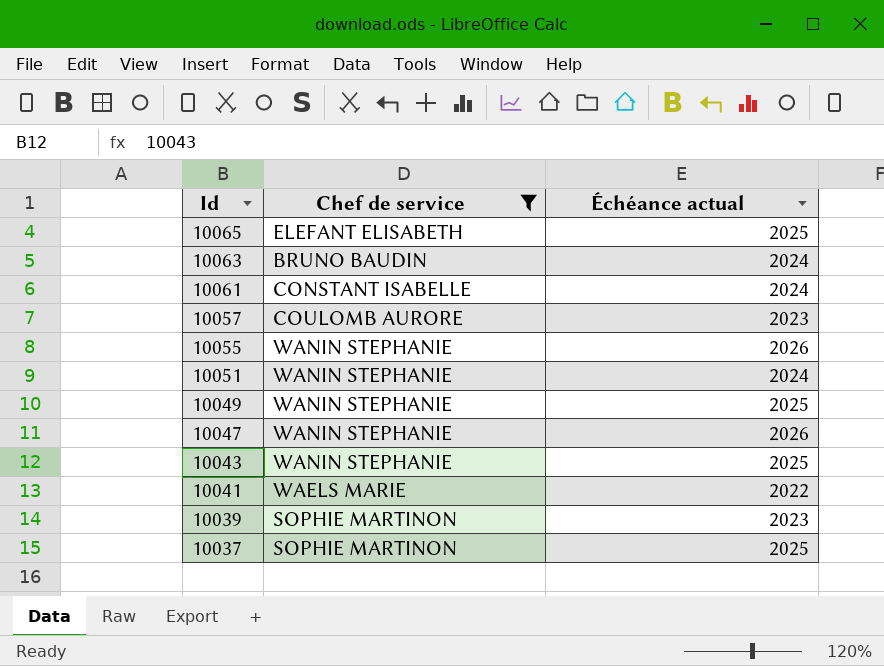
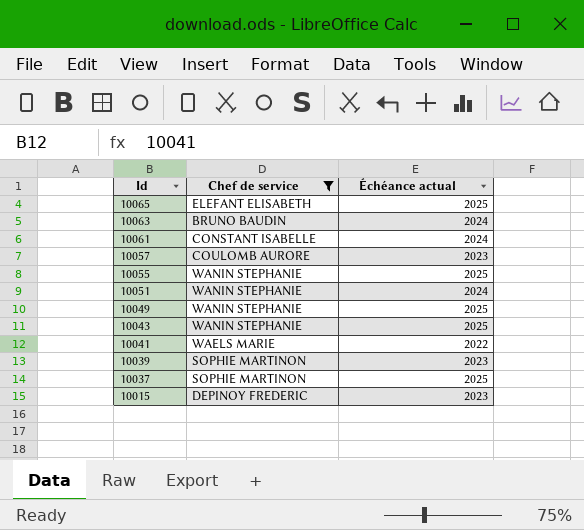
row 10047: WANIN STEPHANIE | 2026 -> none
10055 | Échéance actual: 2026 -> 2025
row 10015: none -> DEPINOY FREDERIC | 2023

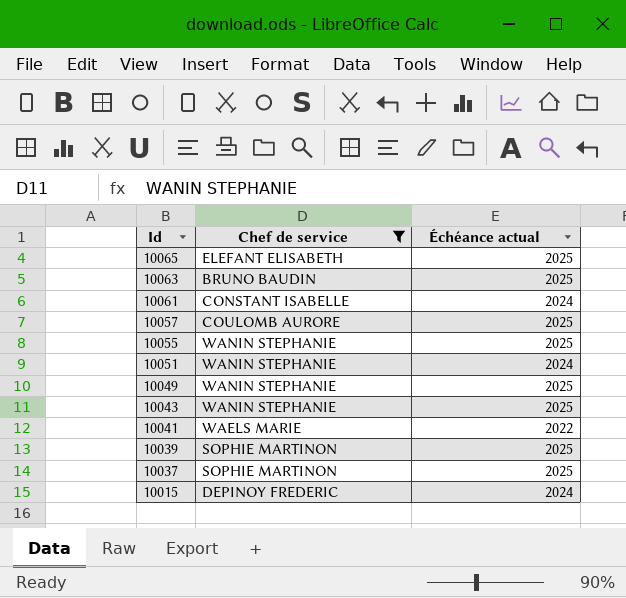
10063 | Échéance actual: 2024 -> 2025
10057 | Échéance actual: 2023 -> 2025
10039 | Échéance actual: 2023 -> 2025
10015 | Échéance actual: 2023 -> 2024

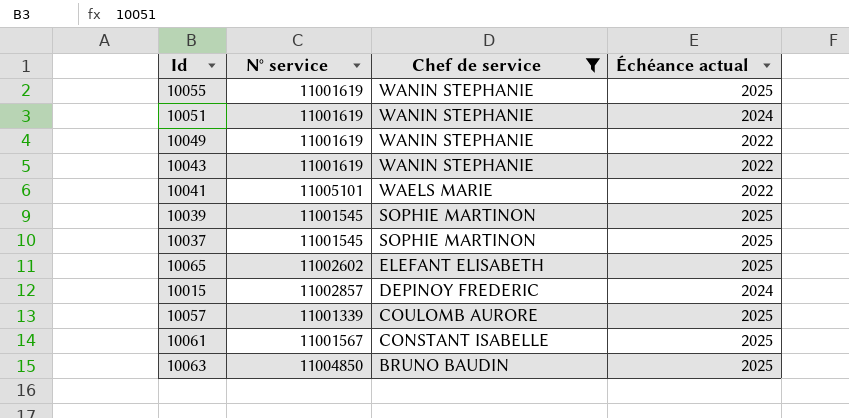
row order: Id descending -> Chef de service descending
column N° service | position: none -> 2
10049 | Échéance actual: 2025 -> 2022
10043 | Échéance actual: 2025 -> 2022
10061 | Échéance actual: 2024 -> 2025

